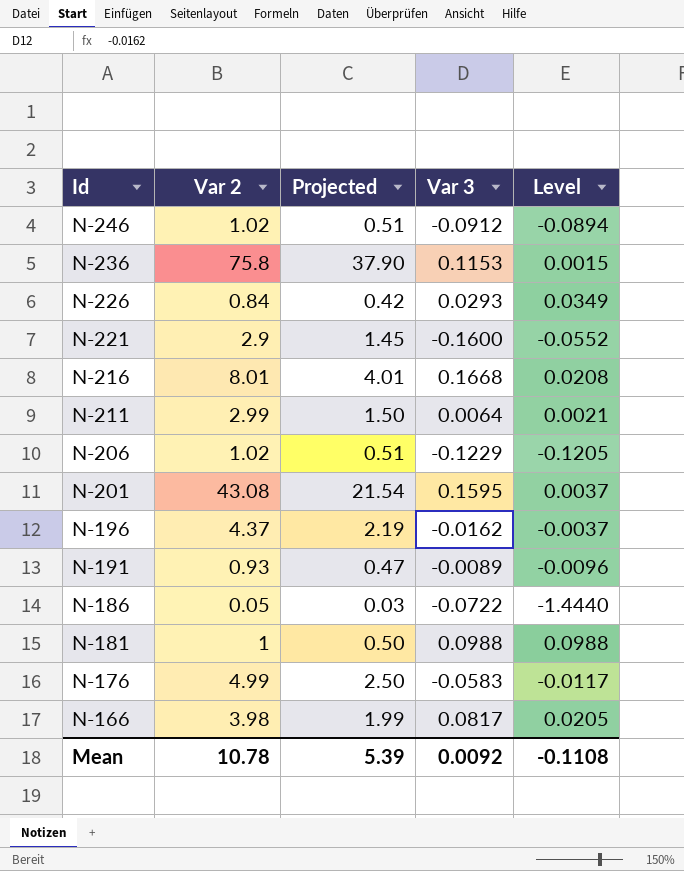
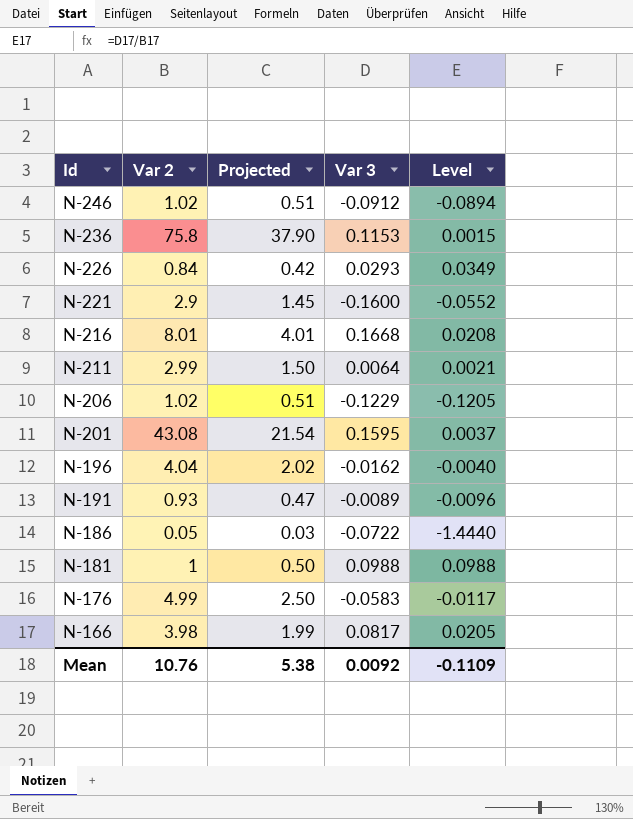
N-196 | Var 2: 4.37 -> 4.04
N-196 | Projected: 2.19 -> 2.02
N-196 | Level: -0.0037 -> -0.0040
Mean | Var 2: 10.78 -> 10.76
Mean | Projected: 5.39 -> 5.38
Mean | Level: -0.1108 -> -0.1109

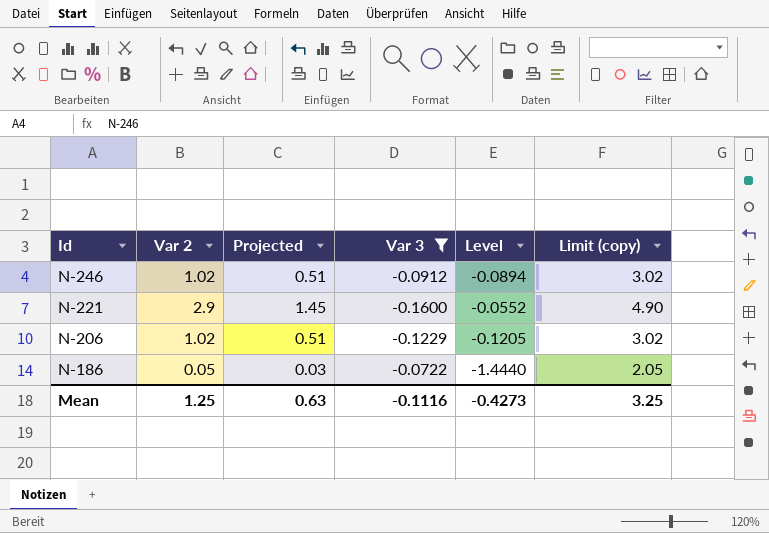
filter: none -> Var 3 <= -0.0722
column Limit (copy) | formula: none -> [Var 2] + 2
Mean | Var 2: 10.76 -> 1.25
Mean | Projected: 5.38 -> 0.63
Mean | Var 3: 0.0092 -> -0.1116
Mean | Level: -0.1109 -> -0.4273

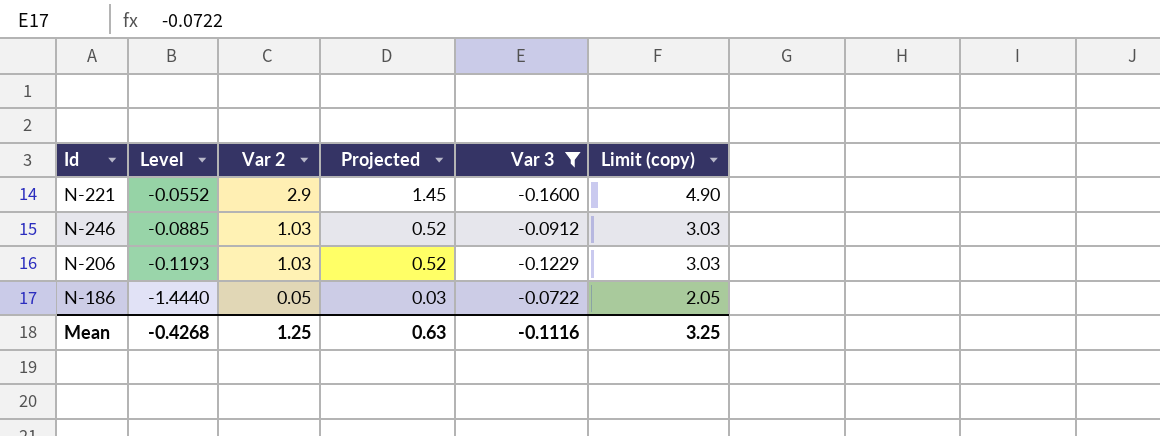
row order: Id descending -> Level descending
column Level | position: 5 -> 2
N-246 | Level: -0.0894 -> -0.0885
N-246 | Var 2: 1.02 -> 1.03
N-246 | Projected: 0.51 -> 0.52
N-246 | Limit (copy): 3.02 -> 3.03
N-206 | Level: -0.1205 -> -0.1193
N-206 | Var 2: 1.02 -> 1.03
N-206 | Projected: 0.51 -> 0.52
N-206 | Limit (copy): 3.02 -> 3.03
Mean | Level: -0.4273 -> -0.4268

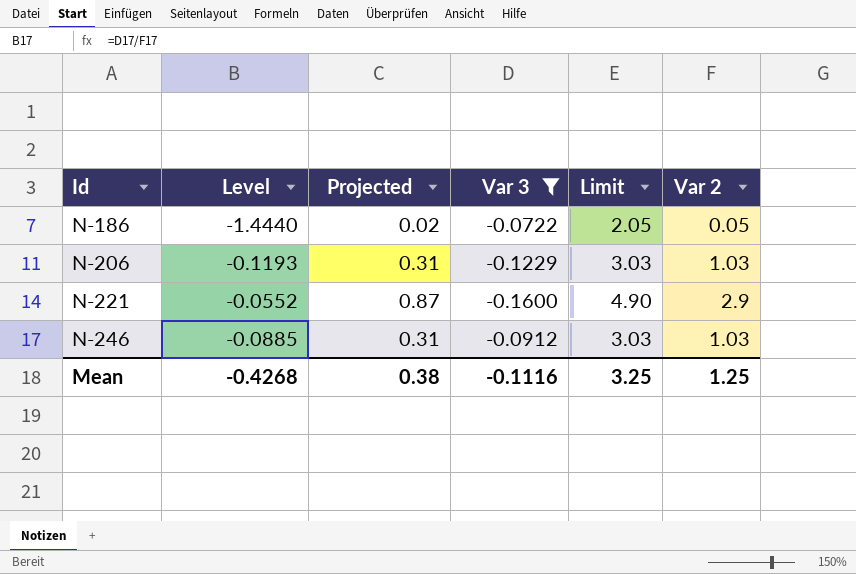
row order: Level descending -> Id ascending
column Projected | formula: [Var 2] * 0.5 -> [Var 2] * 0.3
column name: Limit (copy) -> Limit
column Var 2 | position: 3 -> 6
Mean | Projected: 0.63 -> 0.38

